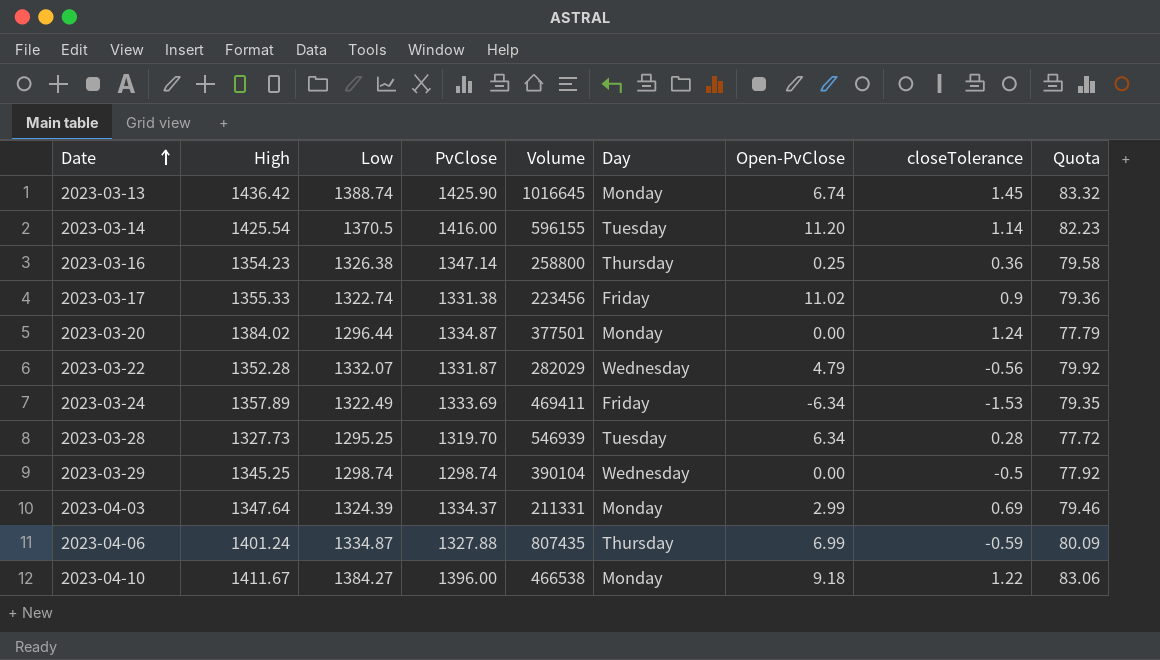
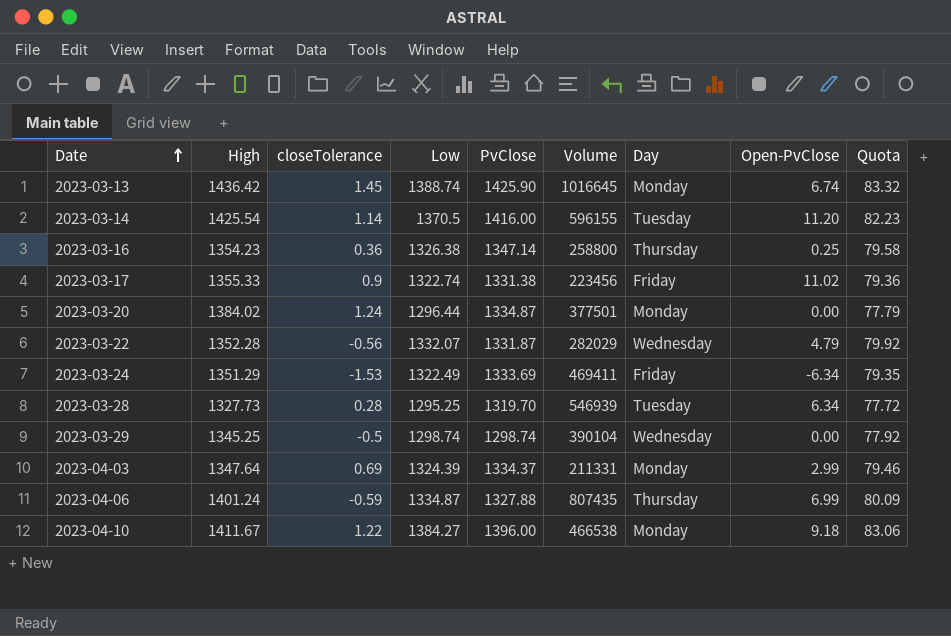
column closeTolerance | position: 8 -> 3
2023-03-24 | High: 1357.89 -> 1351.29

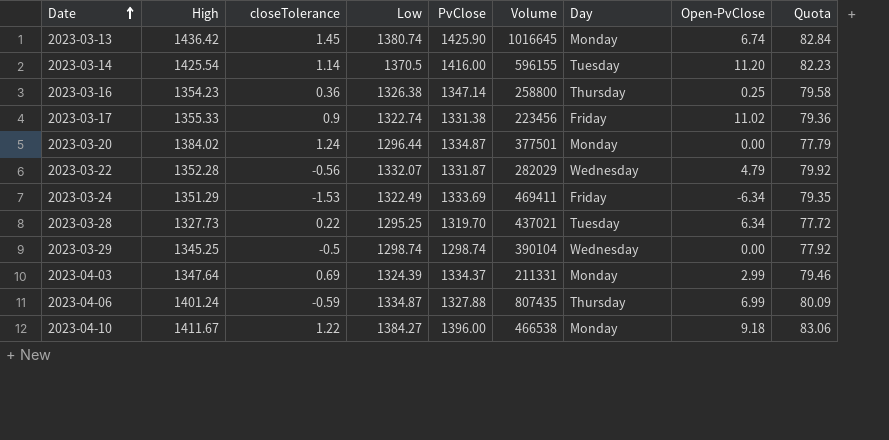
2023-03-13 | Low: 1388.74 -> 1380.74
2023-03-13 | Quota: 83.32 -> 82.84
2023-03-28 | closeTolerance: 0.28 -> 0.22
2023-03-28 | Volume: 546939 -> 437021

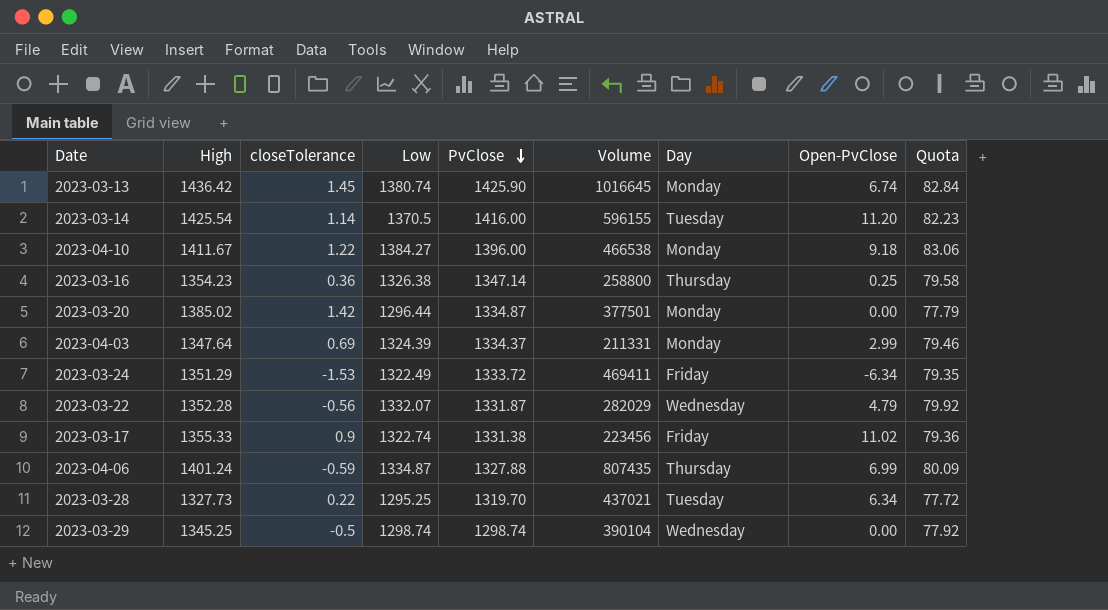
row order: Date ascending -> PvClose descending
2023-03-20 | High: 1384.02 -> 1385.02
2023-03-20 | closeTolerance: 1.24 -> 1.42
2023-03-24 | PvClose: 1333.69 -> 1333.72

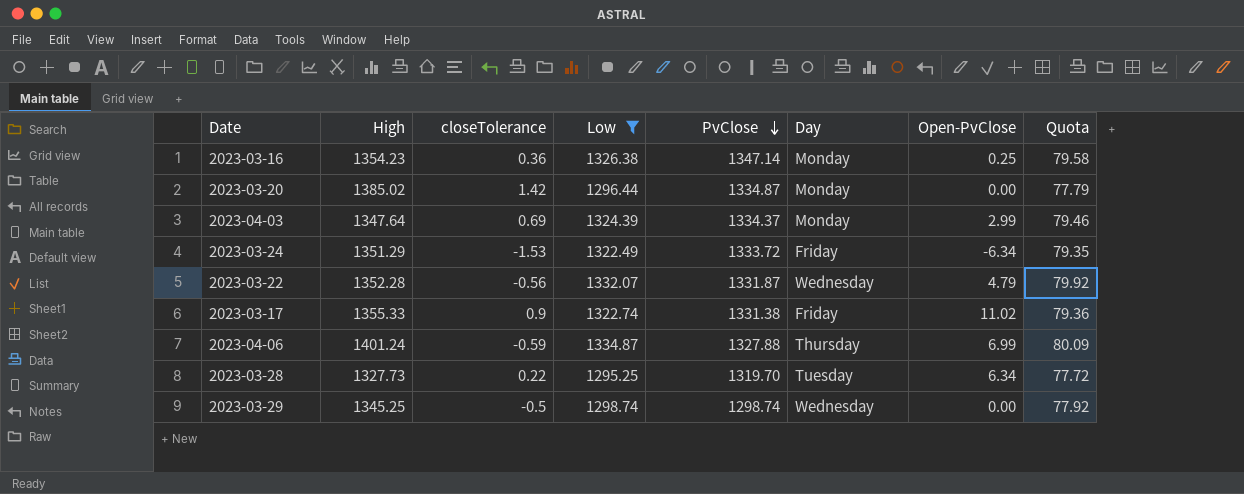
filter: none -> Low <= 1334.87
column Volume | position: 6 -> none
2023-03-16 | Day: Thursday -> Monday

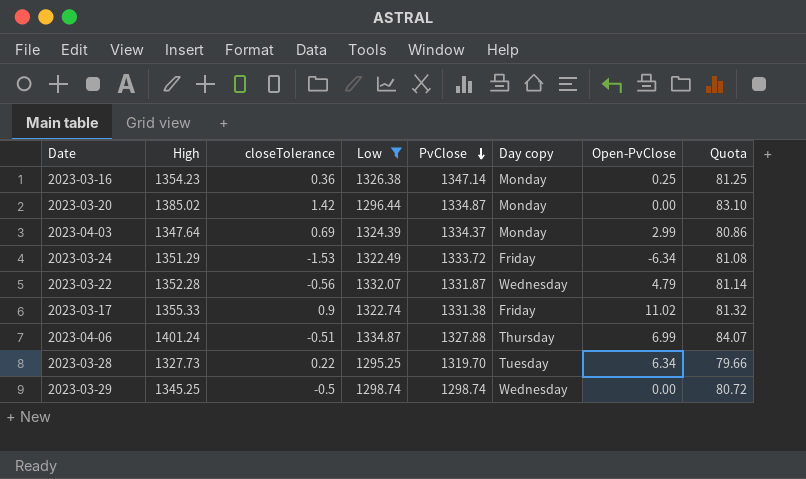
column name: Day -> Day copy
column Quota | formula: [Low] * 0.06 -> [High] * 0.06
2023-04-06 | closeTolerance: -0.59 -> -0.51

